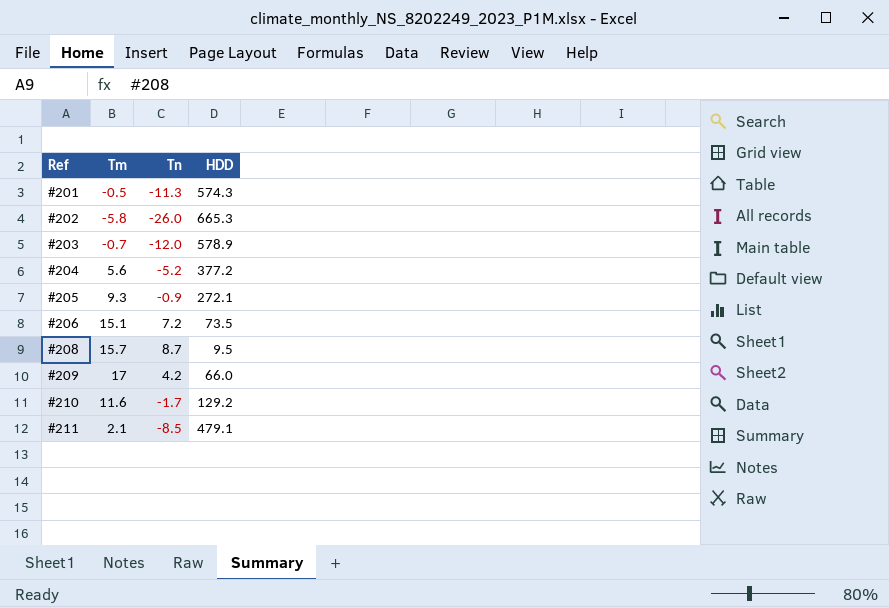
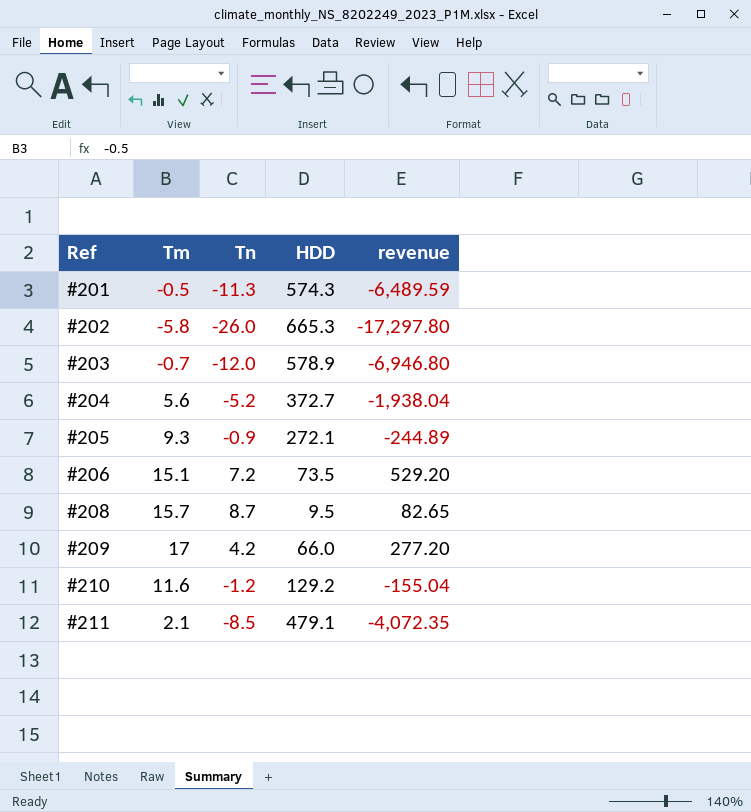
column revenue | formula: none -> [Tn] * [HDD]
#204 | HDD: 377.2 -> 372.7
#210 | Tn: -1.7 -> -1.2

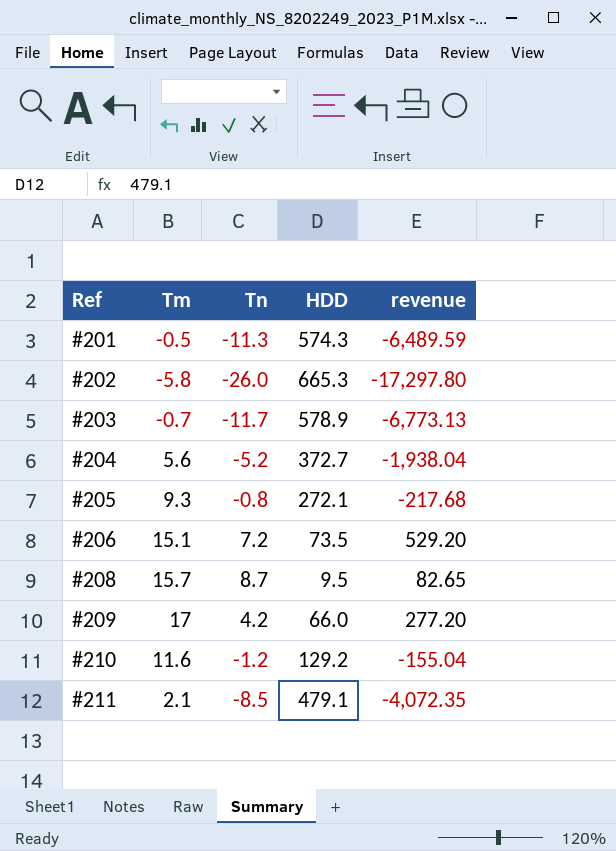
#203 | Tn: -12.0 -> -11.7
#203 | revenue: -6,946.80 -> -6,773.13
#205 | Tn: -0.9 -> -0.8
#205 | revenue: -244.89 -> -217.68

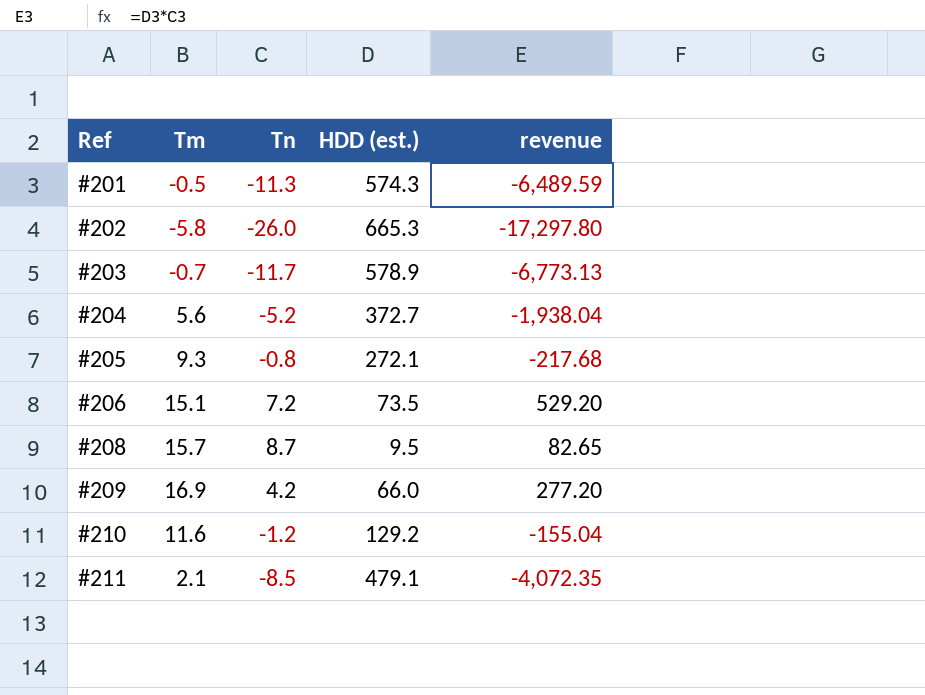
column name: HDD -> HDD (est.)
#209 | Tm: 17 -> 16.9

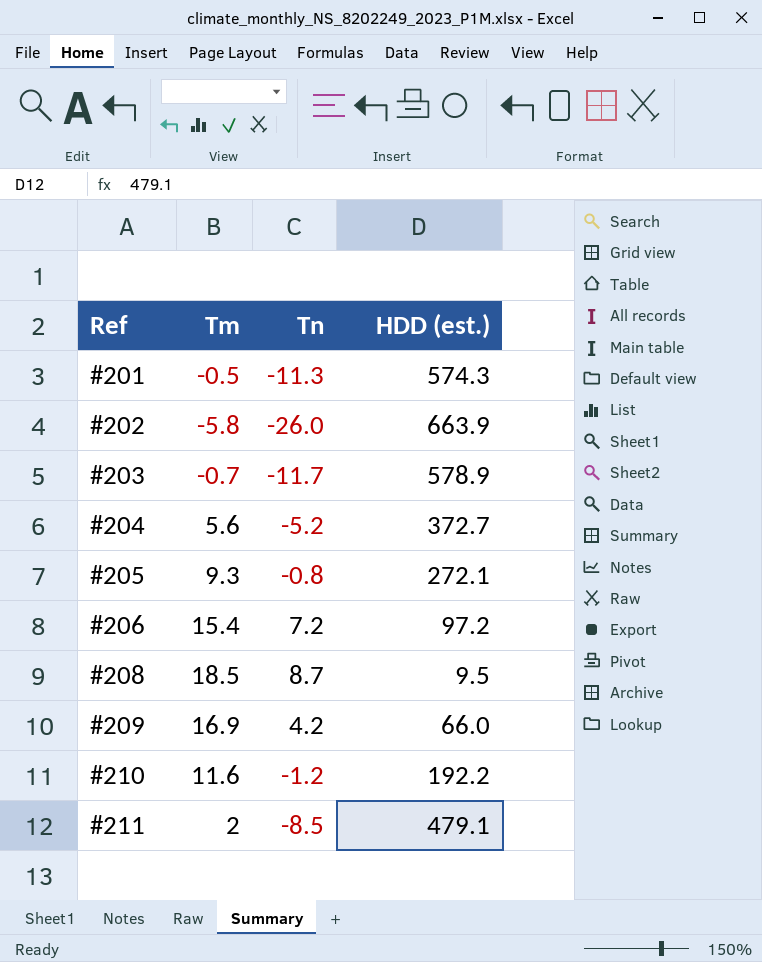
column revenue | formula: [Tn] * [HDD (est.)] -> none
#202 | HDD (est.): 665.3 -> 663.9
#206 | Tm: 15.1 -> 15.4
#206 | HDD (est.): 73.5 -> 97.2
#208 | Tm: 15.7 -> 18.5
#210 | HDD (est.): 129.2 -> 192.2
#211 | Tm: 2.1 -> 2

